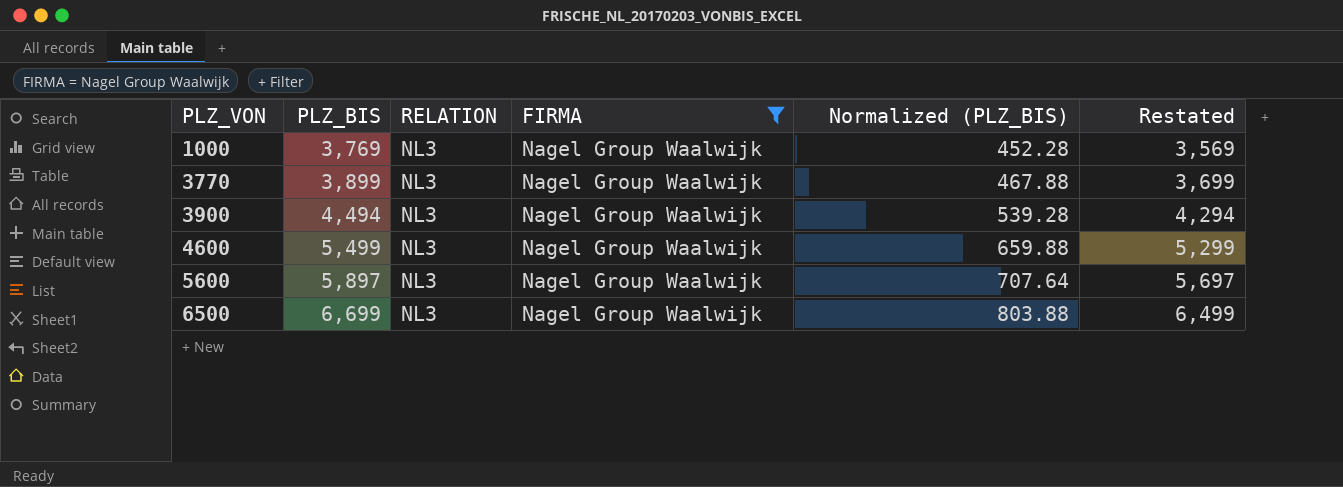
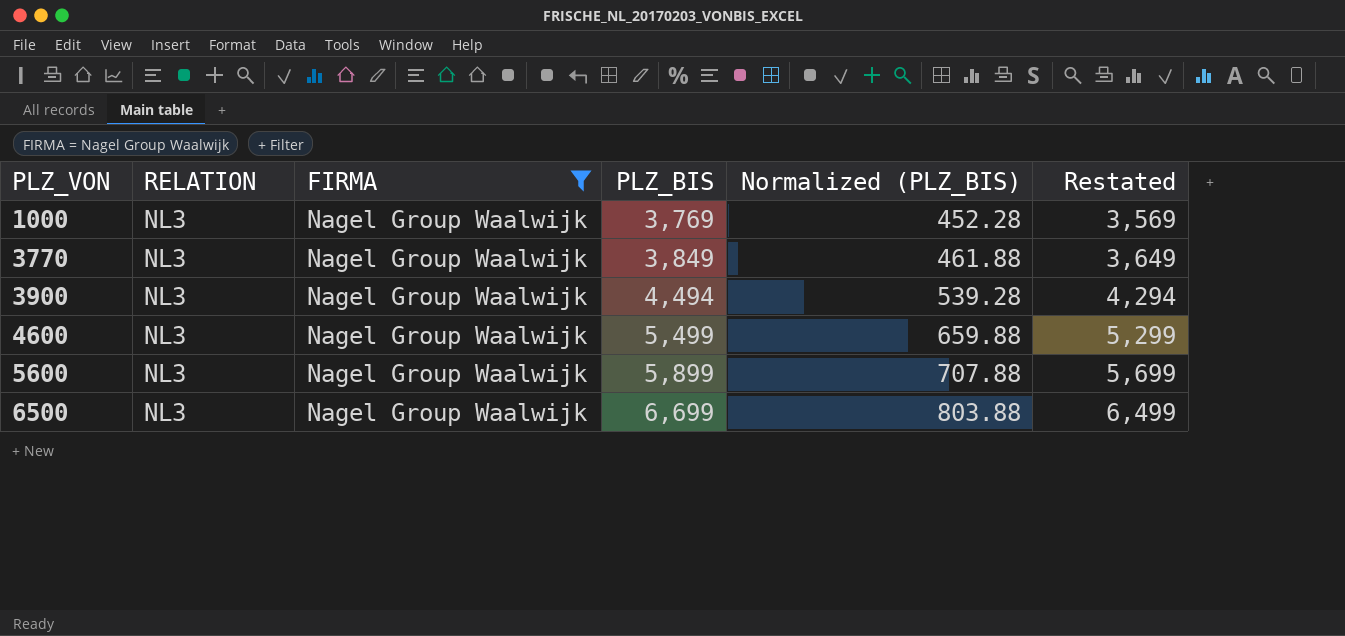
column PLZ_BIS | position: 2 -> 4
3770 | PLZ_BIS: 3,899 -> 3,849
3770 | Normalized (PLZ_BIS): 467.88 -> 461.88
3770 | Restated: 3,699 -> 3,649
5600 | PLZ_BIS: 5,897 -> 5,899
5600 | Normalized (PLZ_BIS): 707.64 -> 707.88
5600 | Restated: 5,697 -> 5,699

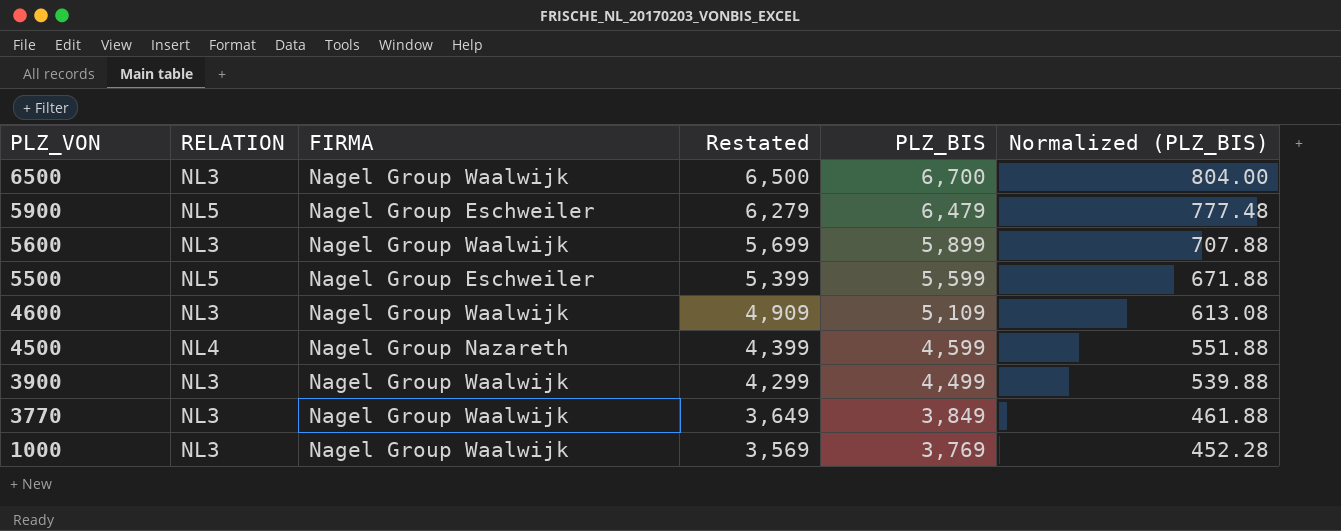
filter: FIRMA = Nagel Group Waalwijk -> none
row order: PLZ_VON ascending -> PLZ_VON descending
column Restated | position: 6 -> 4
6500 | Restated: 6,499 -> 6,500
6500 | PLZ_BIS: 6,699 -> 6,700
6500 | Normalized (PLZ_BIS): 803.88 -> 804.00
4600 | Restated: 5,299 -> 4,909
4600 | PLZ_BIS: 5,499 -> 5,109
4600 | Normalized (PLZ_BIS): 659.88 -> 613.08
3900 | Restated: 4,294 -> 4,299
3900 | PLZ_BIS: 4,494 -> 4,499
3900 | Normalized (PLZ_BIS): 539.28 -> 539.88

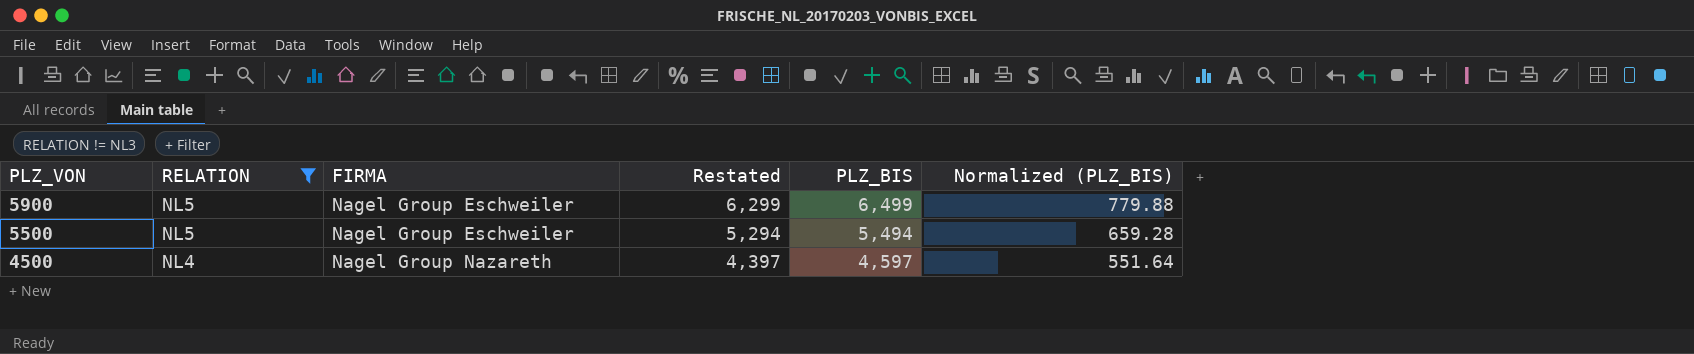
filter: none -> RELATION != NL3
5900 | Restated: 6,279 -> 6,299
5900 | PLZ_BIS: 6,479 -> 6,499
5900 | Normalized (PLZ_BIS): 777.48 -> 779.88
5500 | Restated: 5,399 -> 5,294
5500 | PLZ_BIS: 5,599 -> 5,494
5500 | Normalized (PLZ_BIS): 671.88 -> 659.28
4500 | Restated: 4,399 -> 4,397
4500 | PLZ_BIS: 4,599 -> 4,597
4500 | Normalized (PLZ_BIS): 551.88 -> 551.64

